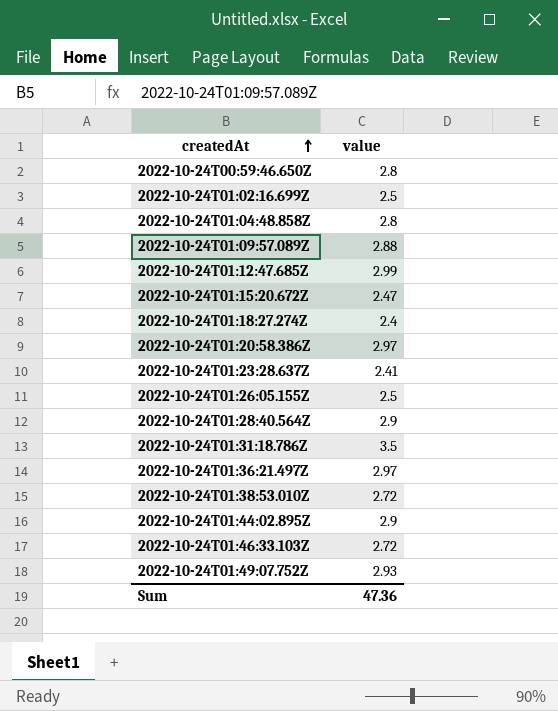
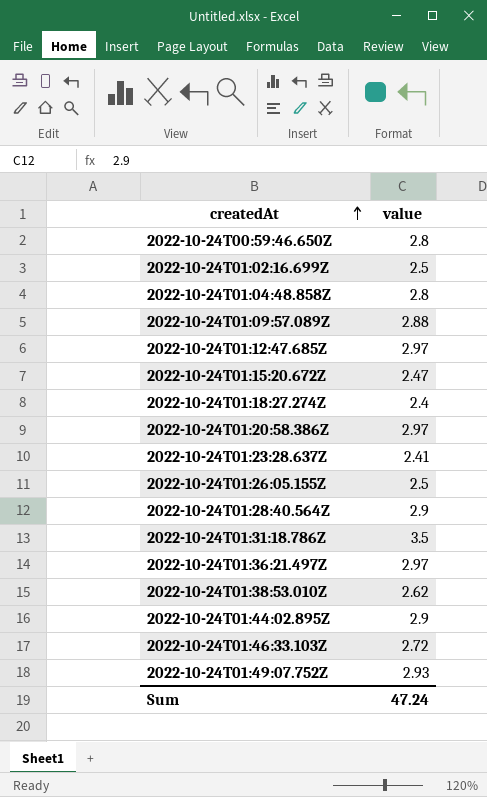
2022-10-24T01:12:47.685Z | value: 2.99 -> 2.97
2022-10-24T01:38:53.010Z | value: 2.72 -> 2.62
Sum | value: 47.36 -> 47.24

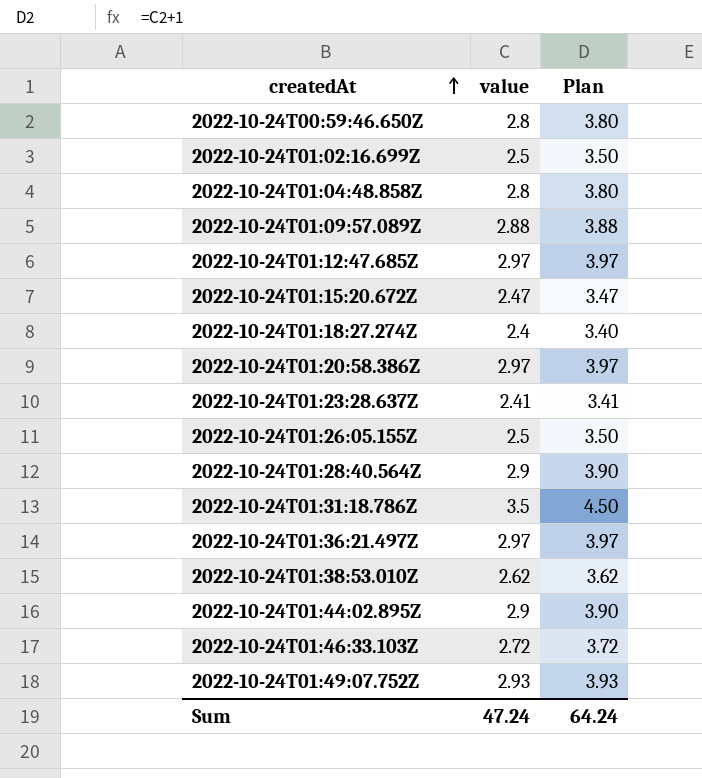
column Plan | formula: none -> [value] + 1

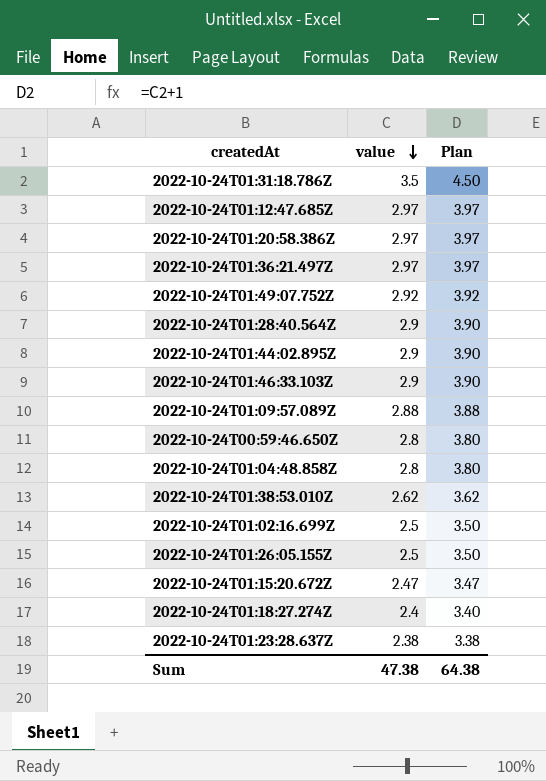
row order: createdAt ascending -> value descending
2022-10-24T01:49:07.752Z | value: 2.93 -> 2.92
2022-10-24T01:49:07.752Z | Plan: 3.93 -> 3.92
2022-10-24T01:46:33.103Z | value: 2.72 -> 2.9
2022-10-24T01:46:33.103Z | Plan: 3.72 -> 3.90
2022-10-24T01:23:28.637Z | value: 2.41 -> 2.38
2022-10-24T01:23:28.637Z | Plan: 3.41 -> 3.38
Sum | value: 47.24 -> 47.38
Sum | Plan: 64.24 -> 64.38

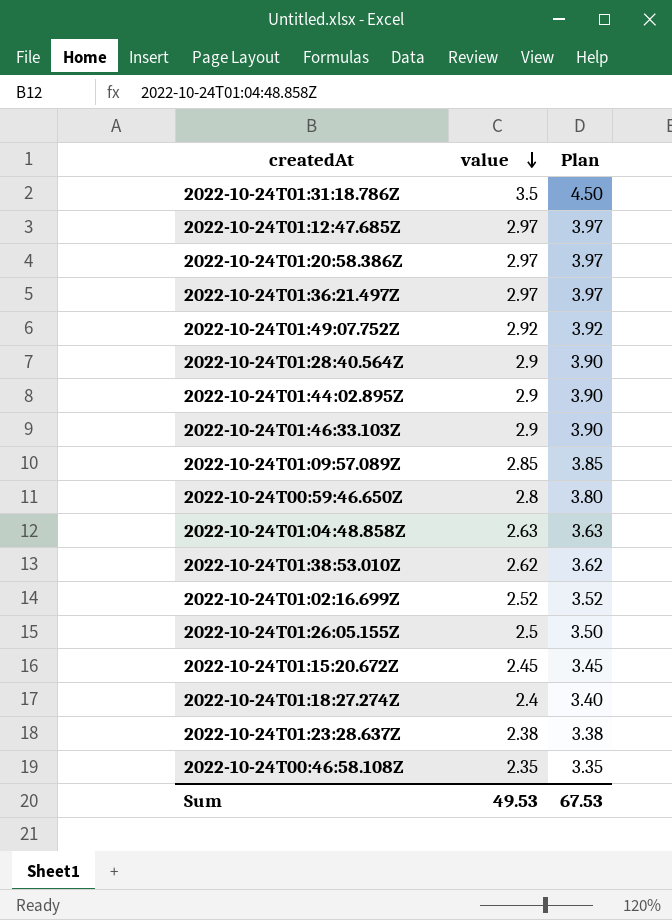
2022-10-24T01:09:57.089Z | value: 2.88 -> 2.85
2022-10-24T01:09:57.089Z | Plan: 3.88 -> 3.85
2022-10-24T01:04:48.858Z | value: 2.8 -> 2.63
2022-10-24T01:04:48.858Z | Plan: 3.80 -> 3.63
2022-10-24T01:02:16.699Z | value: 2.5 -> 2.52
2022-10-24T01:02:16.699Z | Plan: 3.50 -> 3.52
2022-10-24T01:15:20.672Z | value: 2.47 -> 2.45
2022-10-24T01:15:20.672Z | Plan: 3.47 -> 3.45
row 2022-10-24T00:46:58.108Z: none -> 2.35 | 3.35
Sum | value: 47.38 -> 49.53
Sum | Plan: 64.38 -> 67.53

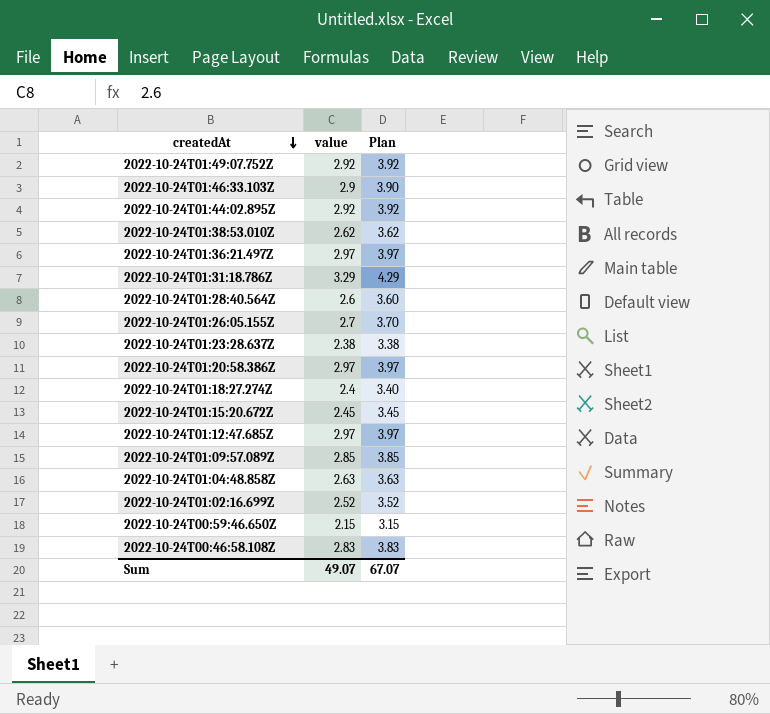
row order: value descending -> createdAt descending
2022-10-24T01:44:02.895Z | value: 2.9 -> 2.92
2022-10-24T01:44:02.895Z | Plan: 3.90 -> 3.92
2022-10-24T01:31:18.786Z | value: 3.5 -> 3.29
2022-10-24T01:31:18.786Z | Plan: 4.50 -> 4.29
2022-10-24T01:28:40.564Z | value: 2.9 -> 2.6
2022-10-24T01:28:40.564Z | Plan: 3.90 -> 3.60
2022-10-24T01:26:05.155Z | value: 2.5 -> 2.7
2022-10-24T01:26:05.155Z | Plan: 3.50 -> 3.70
2022-10-24T00:59:46.650Z | value: 2.8 -> 2.15
2022-10-24T00:59:46.650Z | Plan: 3.80 -> 3.15
2022-10-24T00:46:58.108Z | value: 2.35 -> 2.83
2022-10-24T00:46:58.108Z | Plan: 3.35 -> 3.83
Sum | value: 49.53 -> 49.07
Sum | Plan: 67.53 -> 67.07

